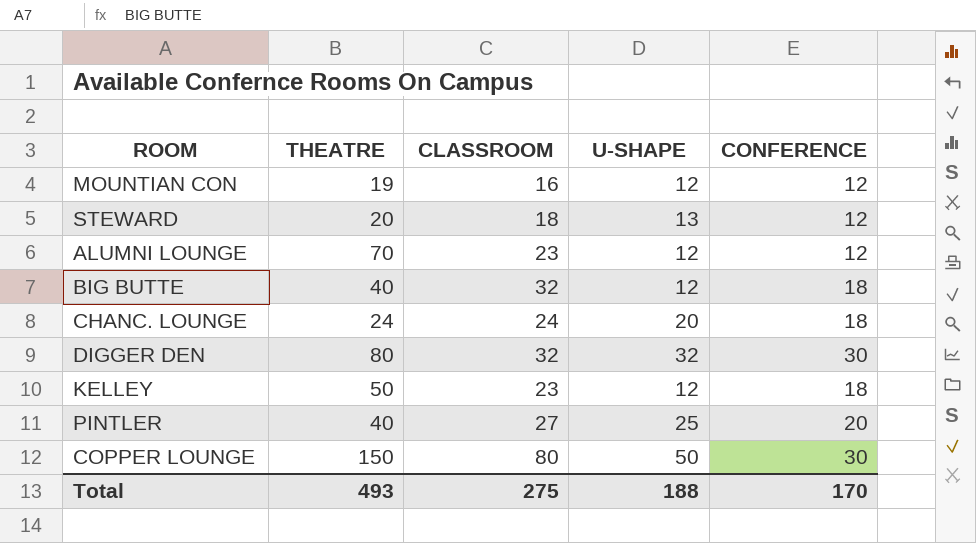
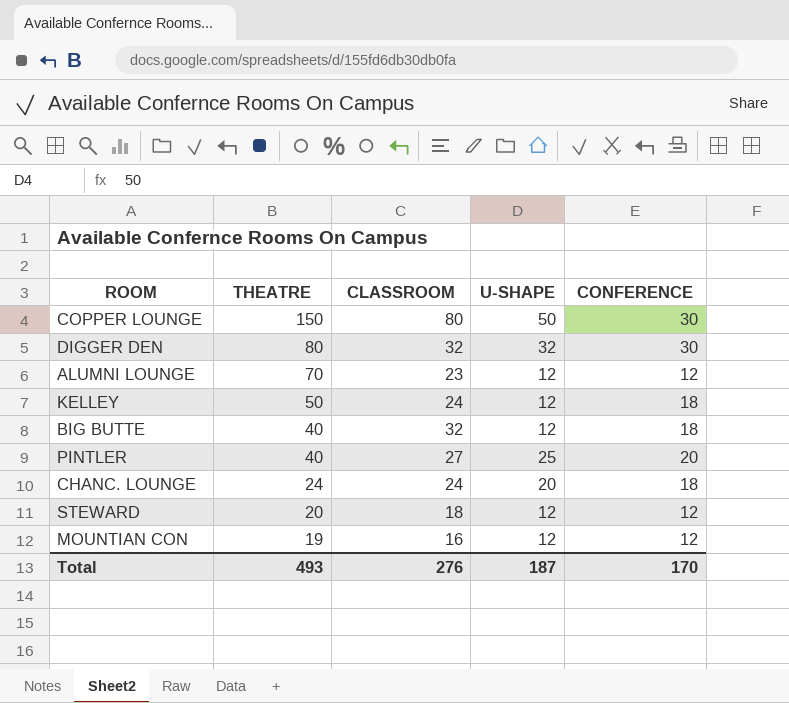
row order: none -> THEATRE descending
KELLEY | CLASSROOM: 23 -> 24
STEWARD | U-SHAPE: 13 -> 12
Total | CLASSROOM: 275 -> 276
Total | U-SHAPE: 188 -> 187

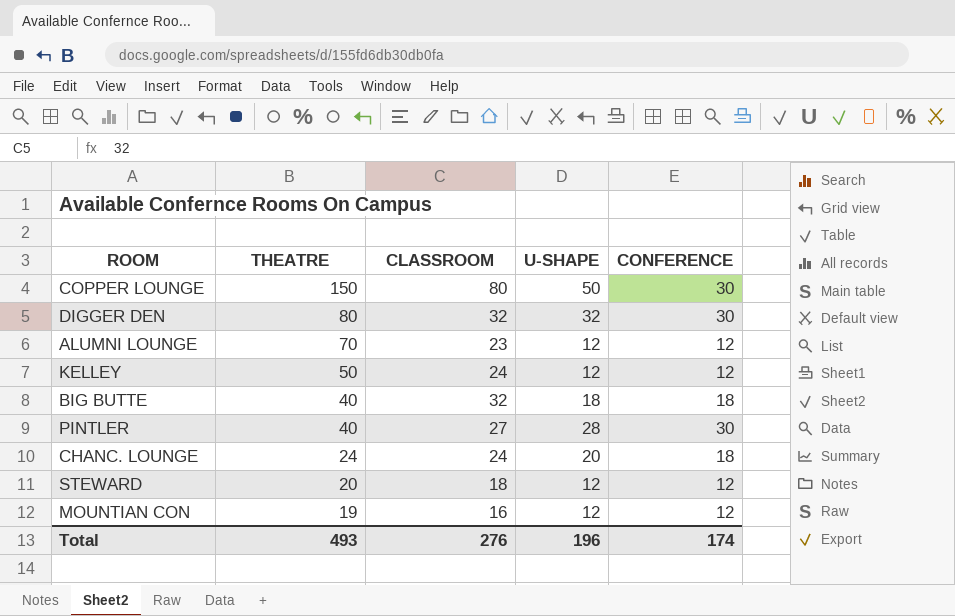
KELLEY | CONFERENCE: 18 -> 12
BIG BUTTE | U-SHAPE: 12 -> 18
PINTLER | U-SHAPE: 25 -> 28
PINTLER | CONFERENCE: 20 -> 30
Total | U-SHAPE: 187 -> 196
Total | CONFERENCE: 170 -> 174

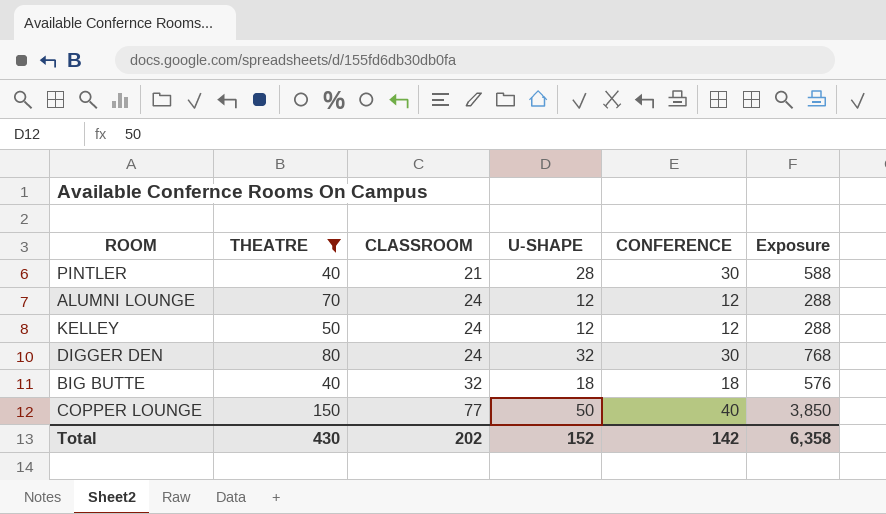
filter: none -> THEATRE >= 40
row order: THEATRE descending -> CLASSROOM ascending
column Exposure | formula: none -> [CLASSROOM] * [U-SHAPE]
PINTLER | CLASSROOM: 27 -> 21
ALUMNI LOUNGE | CLASSROOM: 23 -> 24
DIGGER DEN | CLASSROOM: 32 -> 24
COPPER LOUNGE | CLASSROOM: 80 -> 77
COPPER LOUNGE | CONFERENCE: 30 -> 40
Total | THEATRE: 493 -> 430
Total | CLASSROOM: 276 -> 202
Total | U-SHAPE: 196 -> 152
Total | CONFERENCE: 174 -> 142

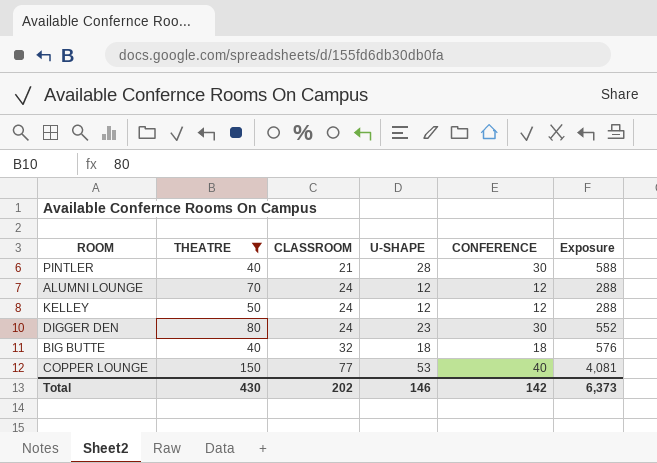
DIGGER DEN | U-SHAPE: 32 -> 23
DIGGER DEN | Exposure: 768 -> 552
COPPER LOUNGE | U-SHAPE: 50 -> 53
COPPER LOUNGE | Exposure: 3,850 -> 4,081
Total | U-SHAPE: 152 -> 146
Total | Exposure: 6,358 -> 6,373

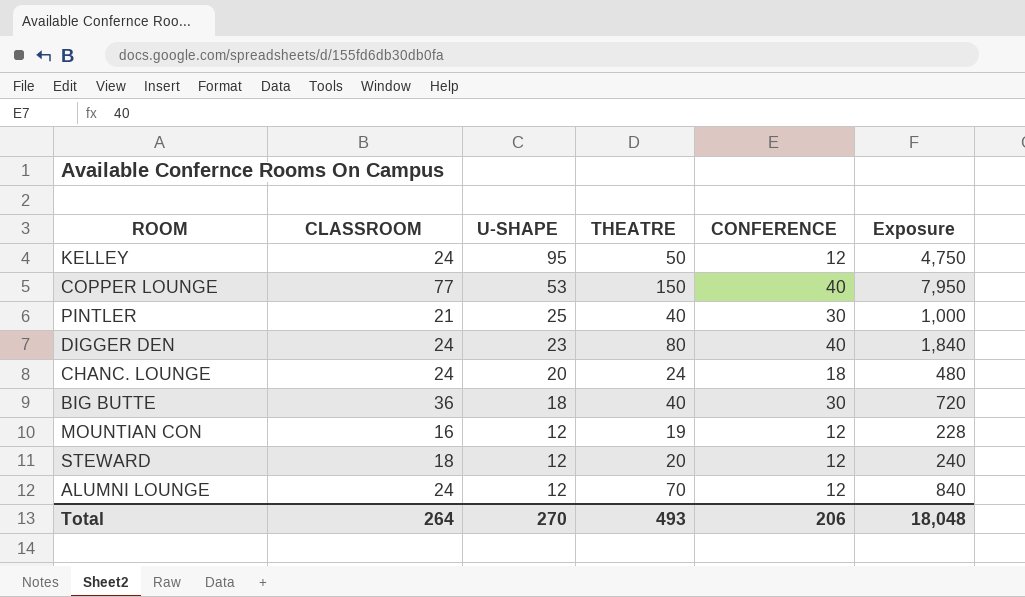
filter: THEATRE >= 40 -> none
row order: CLASSROOM ascending -> U-SHAPE descending
column THEATRE | position: 2 -> 4
column Exposure | formula: [CLASSROOM] * [U-SHAPE] -> [U-SHAPE] * [THEATRE]
KELLEY | U-SHAPE: 12 -> 95
PINTLER | U-SHAPE: 28 -> 25
DIGGER DEN | CONFERENCE: 30 -> 40
BIG BUTTE | CLASSROOM: 32 -> 36
BIG BUTTE | CONFERENCE: 18 -> 30
Total | CLASSROOM: 202 -> 264
Total | U-SHAPE: 146 -> 270
Total | THEATRE: 430 -> 493
Total | CONFERENCE: 142 -> 206
Total | Exposure: 6,373 -> 18,048

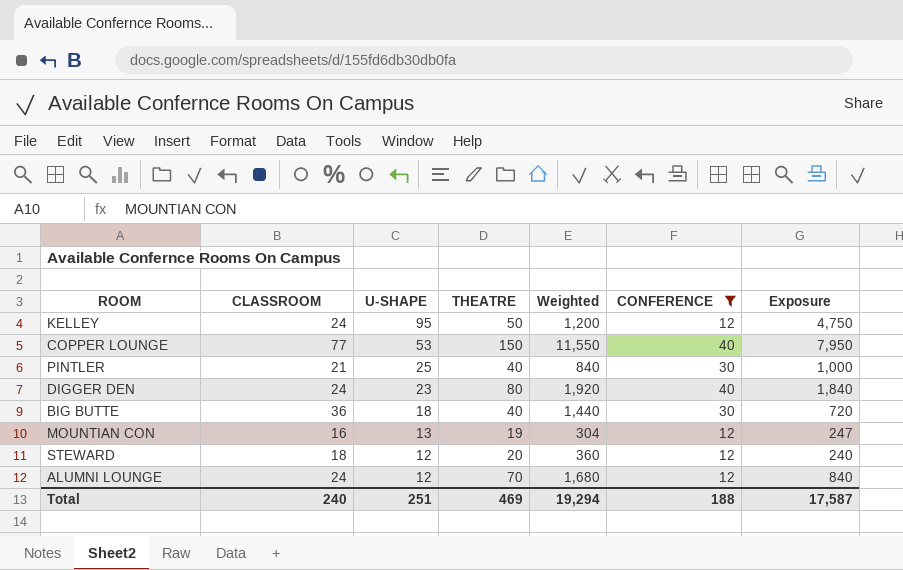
filter: none -> CONFERENCE != 18
column Weighted | formula: none -> [CLASSROOM] * [THEATRE]
MOUNTIAN CON | U-SHAPE: 12 -> 13
MOUNTIAN CON | Exposure: 228 -> 247
Total | CLASSROOM: 264 -> 240
Total | U-SHAPE: 270 -> 251
Total | THEATRE: 493 -> 469
Total | CONFERENCE: 206 -> 188
Total | Exposure: 18,048 -> 17,587

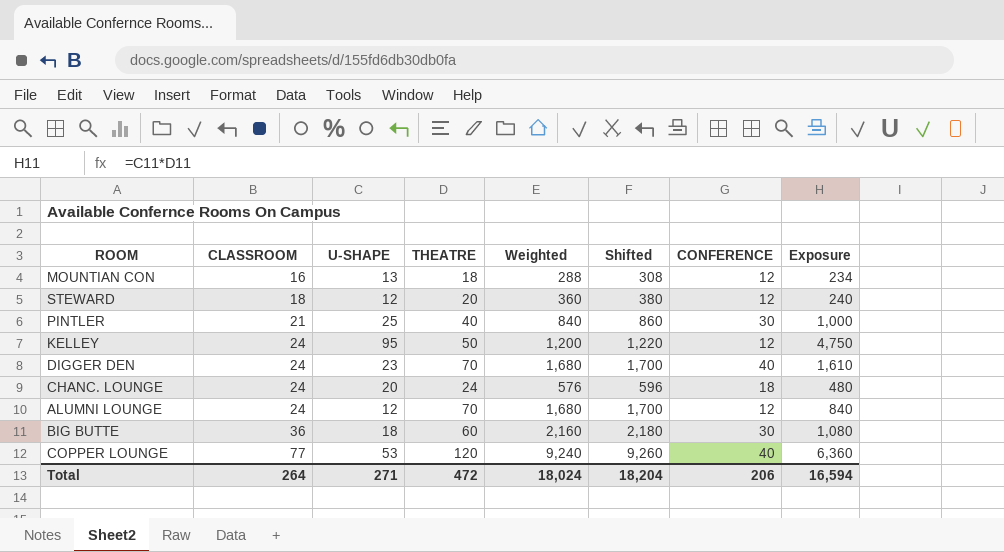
filter: CONFERENCE != 18 -> none
row order: U-SHAPE descending -> CLASSROOM ascending
column Shifted | formula: none -> [Weighted] + 20
MOUNTIAN CON | THEATRE: 19 -> 18
MOUNTIAN CON | Weighted: 304 -> 288
MOUNTIAN CON | Exposure: 247 -> 234
DIGGER DEN | THEATRE: 80 -> 70
DIGGER DEN | Weighted: 1,920 -> 1,680
DIGGER DEN | Exposure: 1,840 -> 1,610
BIG BUTTE | THEATRE: 40 -> 60
BIG BUTTE | Weighted: 1,440 -> 2,160
BIG BUTTE | Exposure: 720 -> 1,080
COPPER LOUNGE | THEATRE: 150 -> 120
COPPER LOUNGE | Weighted: 11,550 -> 9,240
COPPER LOUNGE | Exposure: 7,950 -> 6,360
Total | CLASSROOM: 240 -> 264
Total | U-SHAPE: 251 -> 271
Total | THEATRE: 469 -> 472
Total | Weighted: 19,294 -> 18,024
Total | CONFERENCE: 188 -> 206
Total | Exposure: 17,587 -> 16,594

